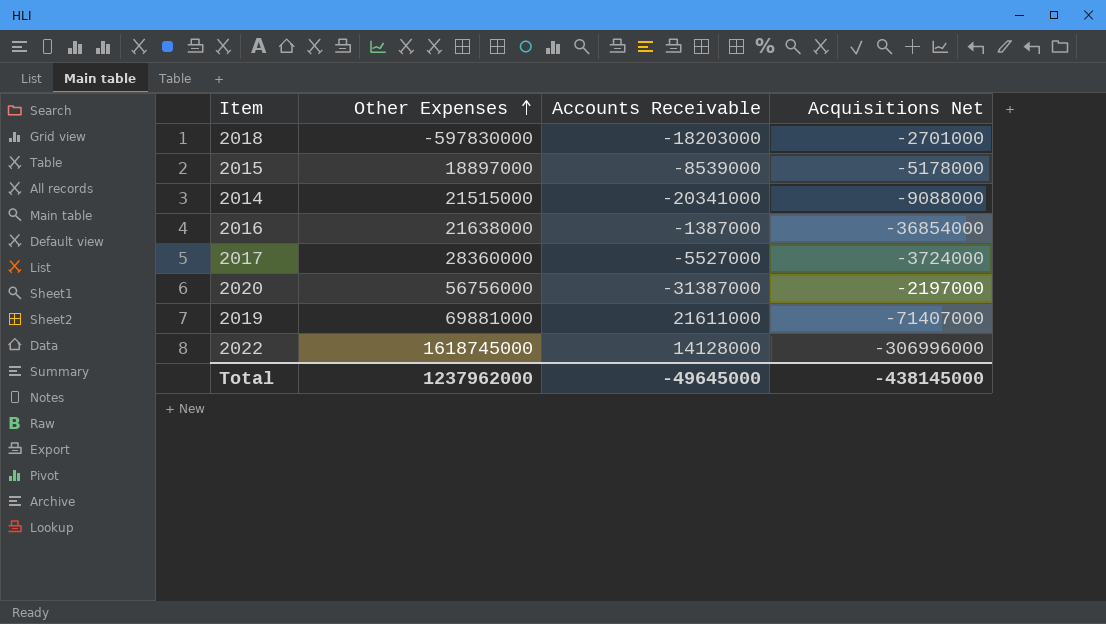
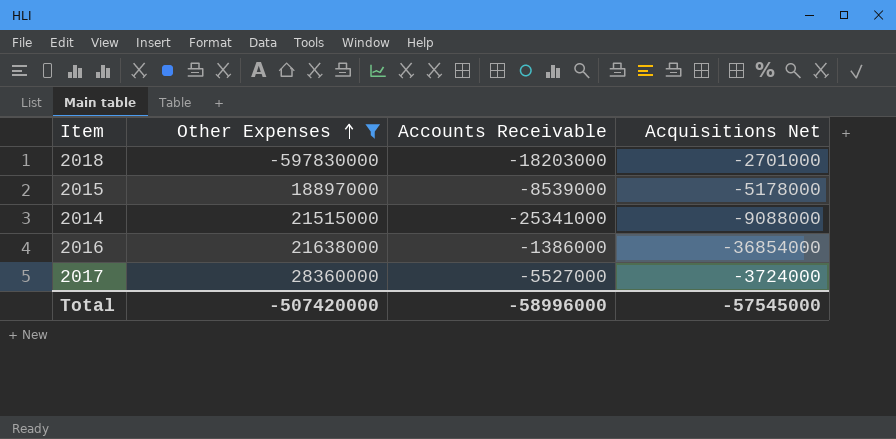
filter: none -> Other Expenses <= 28360000
2014 | Accounts Receivable: -20341000 -> -25341000
2016 | Accounts Receivable: -1387000 -> -1386000
Total | Other Expenses: 1237962000 -> -507420000
Total | Accounts Receivable: -49645000 -> -58996000
Total | Acquisitions Net: -438145000 -> -57545000

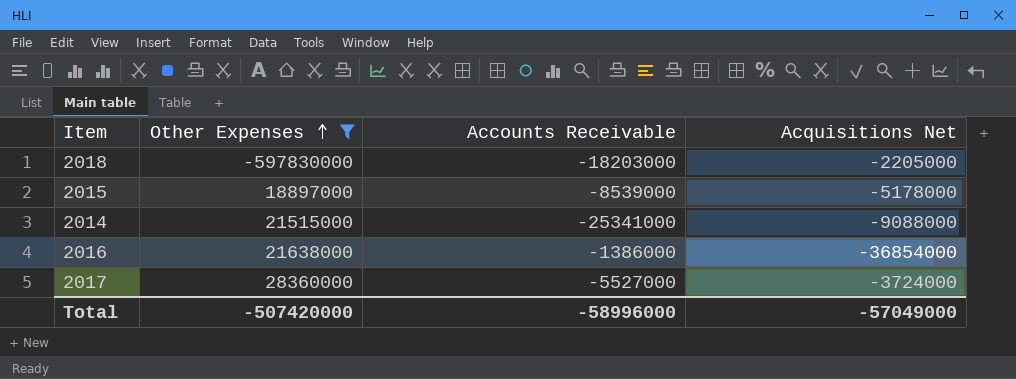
2018 | Acquisitions Net: -2701000 -> -2205000
Total | Acquisitions Net: -57545000 -> -57049000

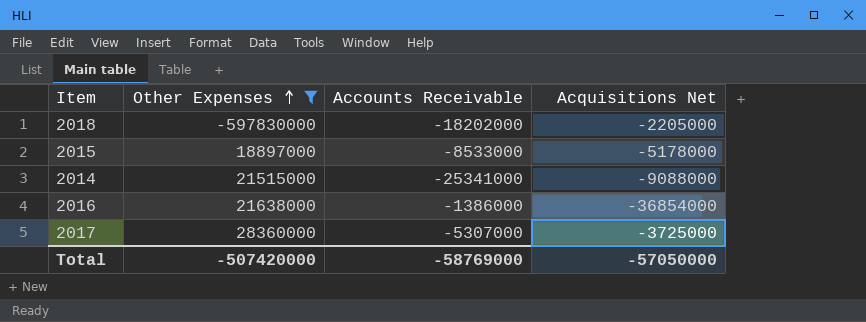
2018 | Accounts Receivable: -18203000 -> -18202000
2015 | Accounts Receivable: -8539000 -> -8533000
2017 | Accounts Receivable: -5527000 -> -5307000
2017 | Acquisitions Net: -3724000 -> -3725000
Total | Accounts Receivable: -58996000 -> -58769000
Total | Acquisitions Net: -57049000 -> -57050000

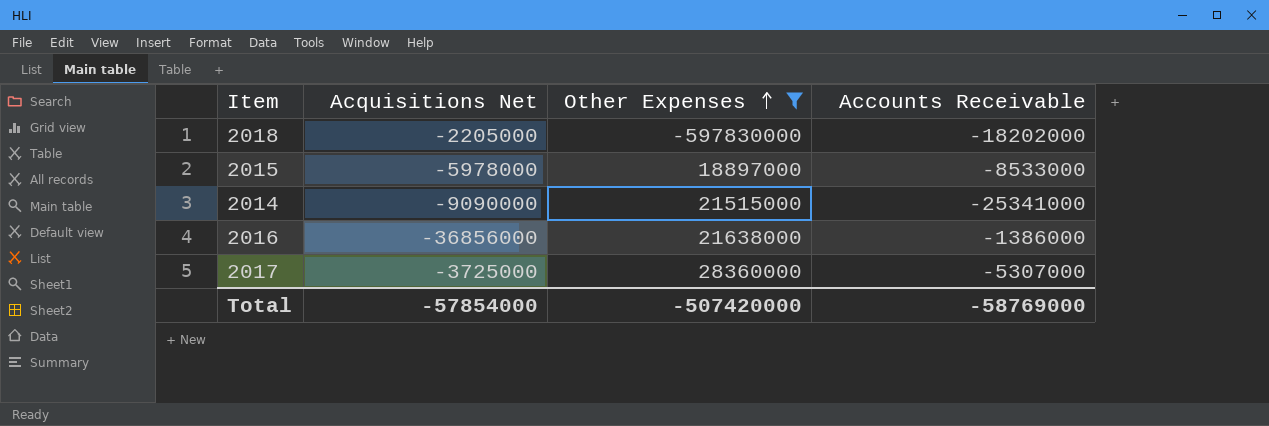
column Acquisitions Net | position: 4 -> 2
2015 | Acquisitions Net: -5178000 -> -5978000
2014 | Acquisitions Net: -9088000 -> -9090000
2016 | Acquisitions Net: -36854000 -> -36856000
Total | Acquisitions Net: -57050000 -> -57854000

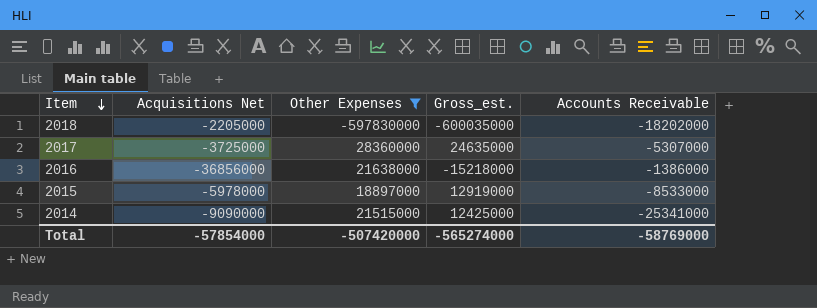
row order: Other Expenses ascending -> Item descending
column Gross_est. | formula: none -> [Acquisitions Net] + [Other Expenses]

